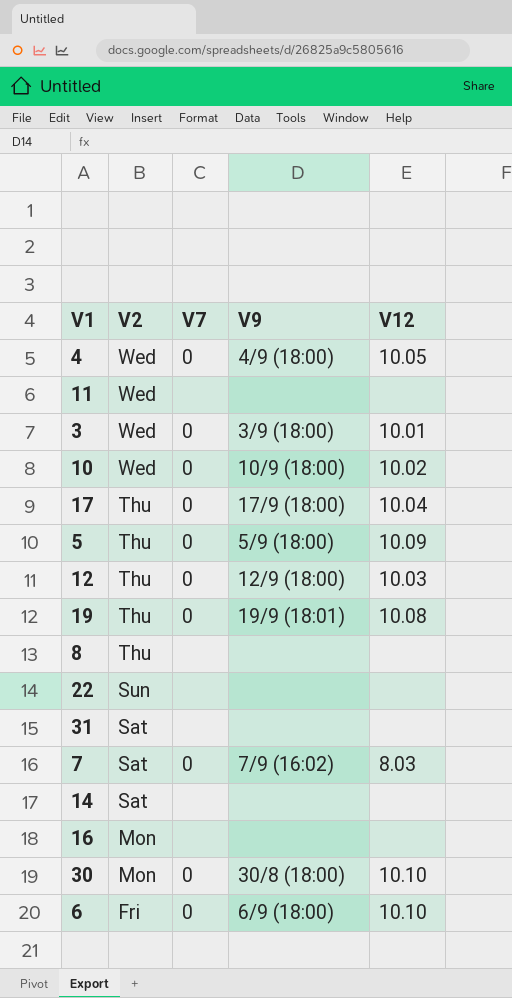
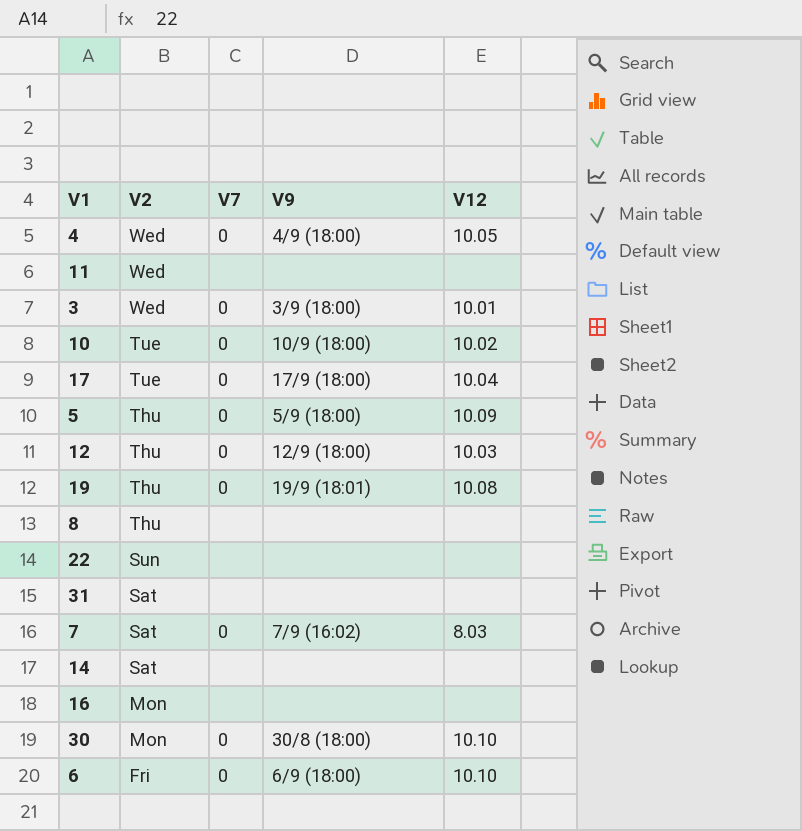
10 | V2: Wed -> Tue
17 | V2: Thu -> Tue

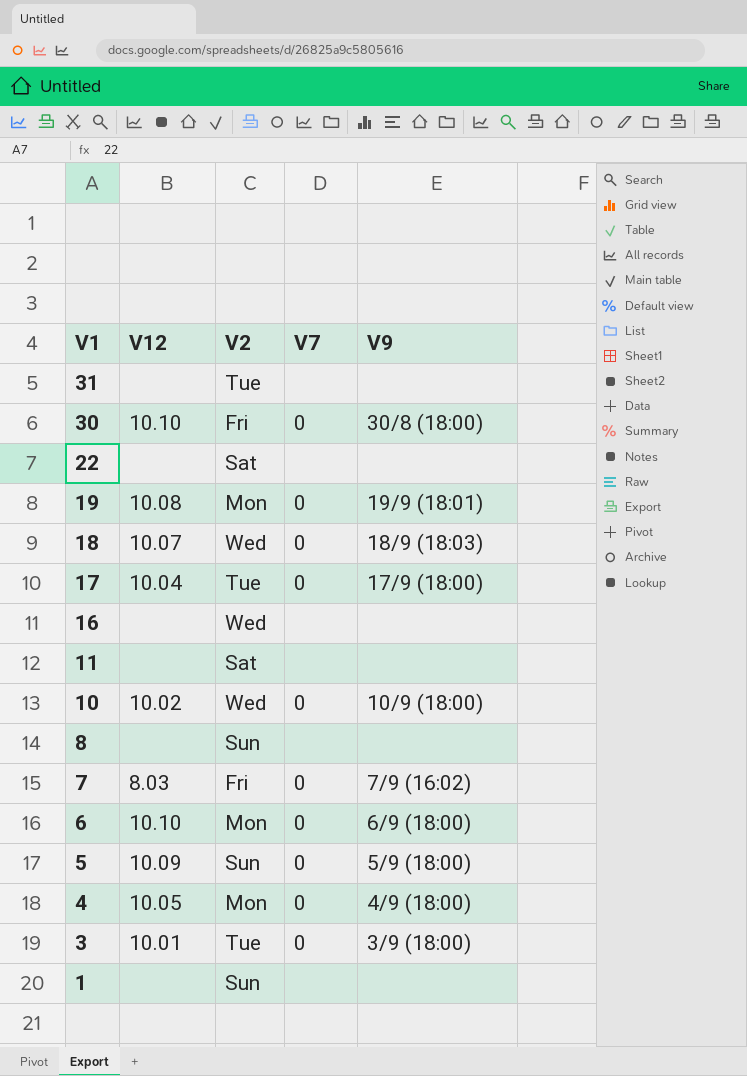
row order: V2 descending -> V1 descending
column V12 | position: 5 -> 2
row 12: Thu | 0 | 12/9 (18:00) | 10.03 -> none
row 14: Sat | none | none | none -> none
31 | V2: Sat -> Tue
30 | V2: Mon -> Fri
22 | V2: Sun -> Sat
19 | V2: Thu -> Mon
row 18: none -> 10.07 | Wed | 0 | 18/9 (18:03)
16 | V2: Mon -> Wed
11 | V2: Wed -> Sat
10 | V2: Tue -> Wed
8 | V2: Thu -> Sun
7 | V2: Sat -> Fri
6 | V2: Fri -> Mon
5 | V2: Thu -> Sun
4 | V2: Wed -> Mon
3 | V2: Wed -> Tue
row 1: none -> none | Sun | none | none

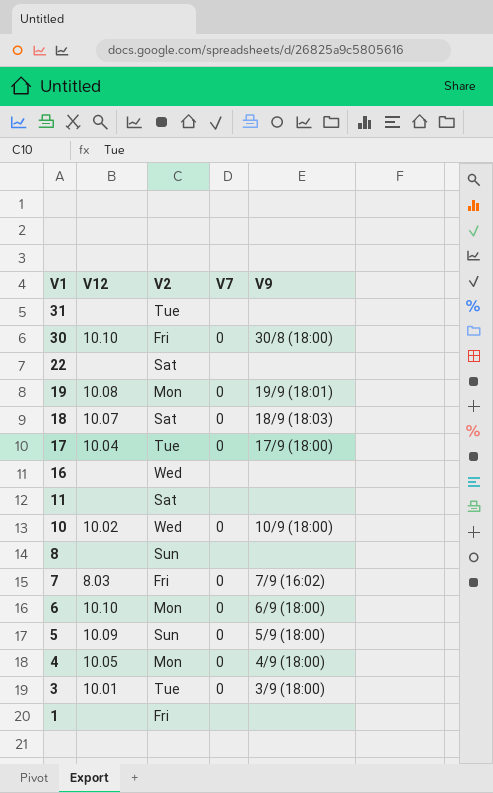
18 | V2: Wed -> Sat
1 | V2: Sun -> Fri

